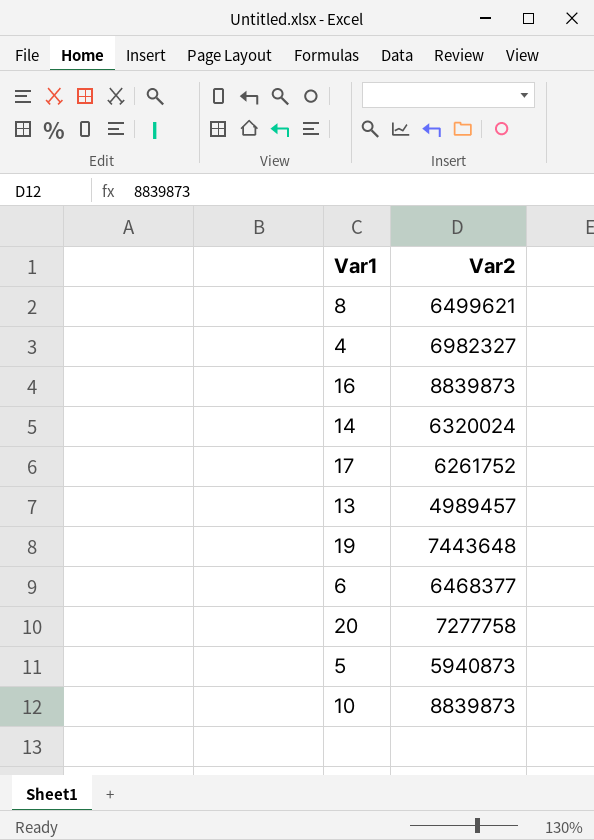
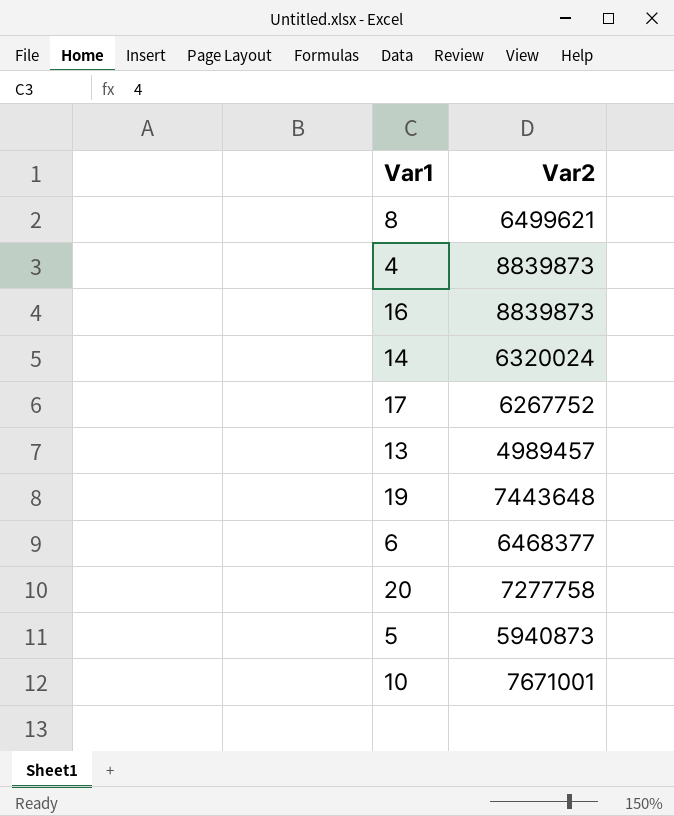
4 | Var2: 6982327 -> 8839873
17 | Var2: 6261752 -> 6267752
10 | Var2: 8839873 -> 7671001

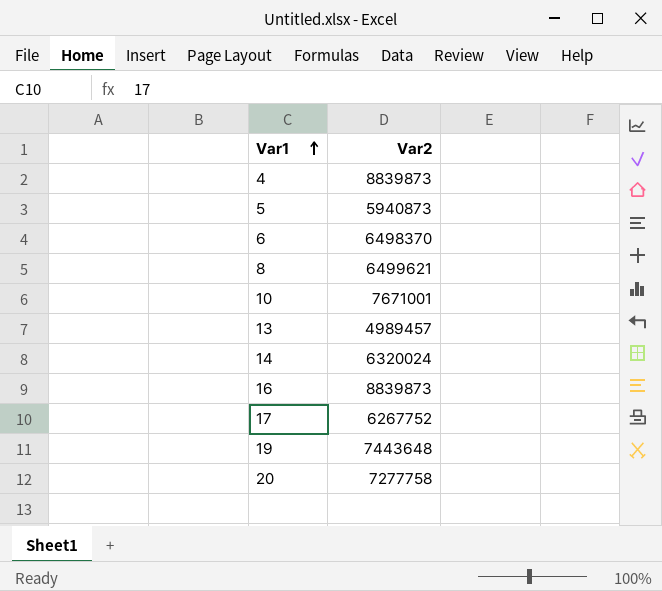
row order: none -> Var1 ascending
6 | Var2: 6468377 -> 6498370

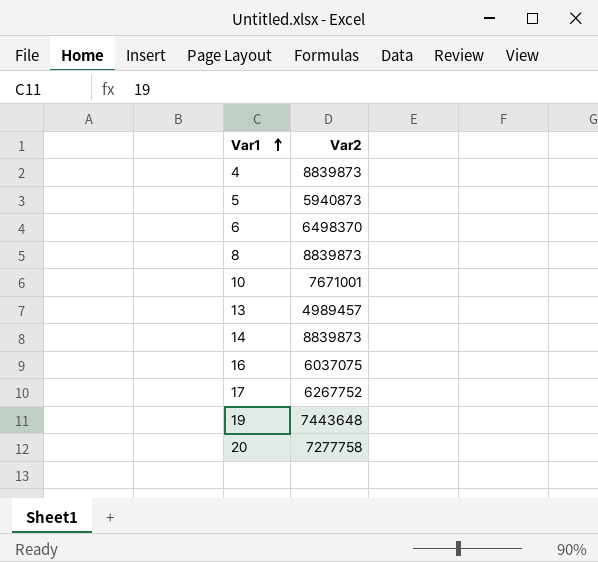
8 | Var2: 6499621 -> 8839873
14 | Var2: 6320024 -> 8839873
16 | Var2: 8839873 -> 6037075

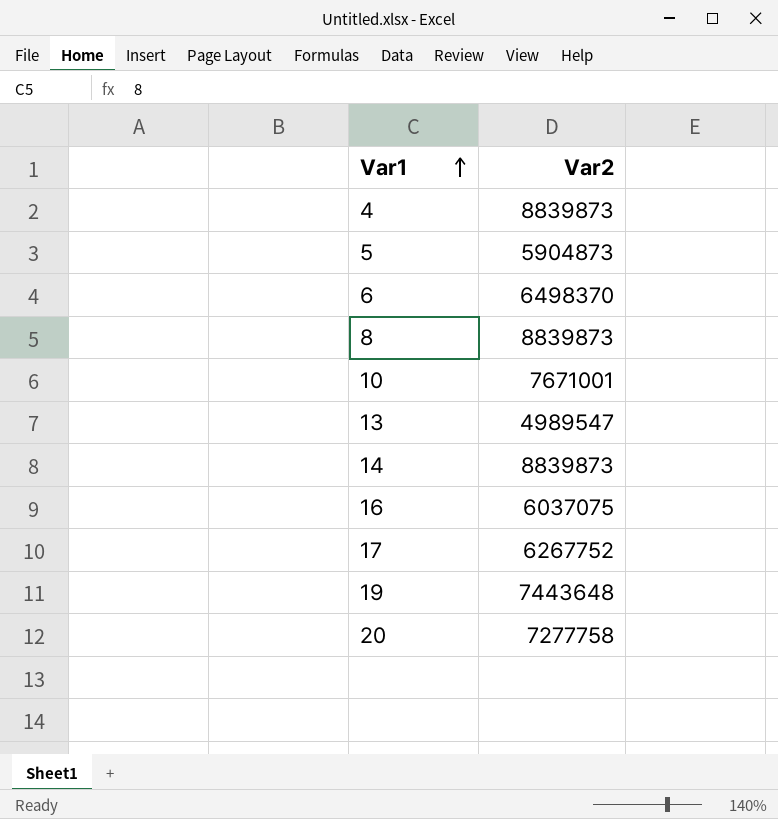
5 | Var2: 5940873 -> 5904873
13 | Var2: 4989457 -> 4989547

